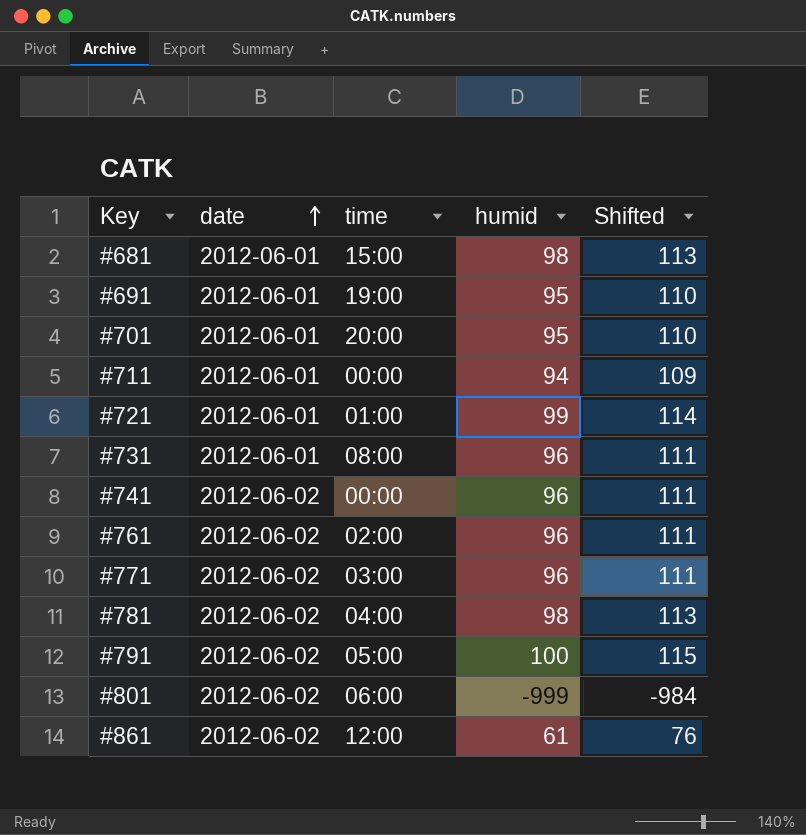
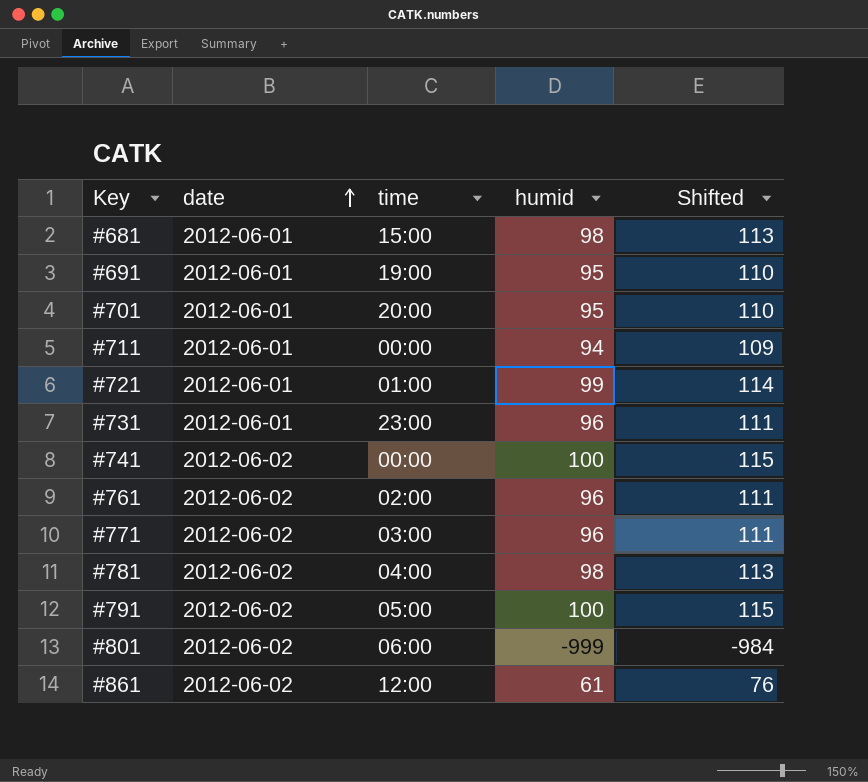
#731 | time: 08:00 -> 23:00
#741 | humid: 96 -> 100
#741 | Shifted: 111 -> 115

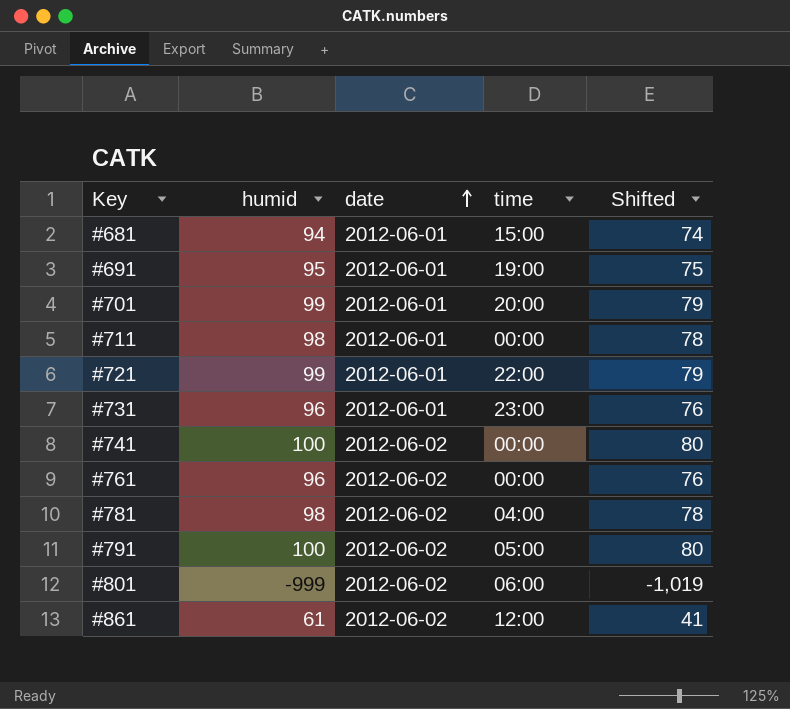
column humid | position: 4 -> 2
column Shifted | formula: [humid] + 15 -> [humid] - 20
row #771: 2012-06-02 | 03:00 | 96 | 111 -> none
#681 | humid: 98 -> 94
#701 | humid: 95 -> 99
#711 | humid: 94 -> 98
#721 | time: 01:00 -> 22:00
#761 | time: 02:00 -> 00:00

